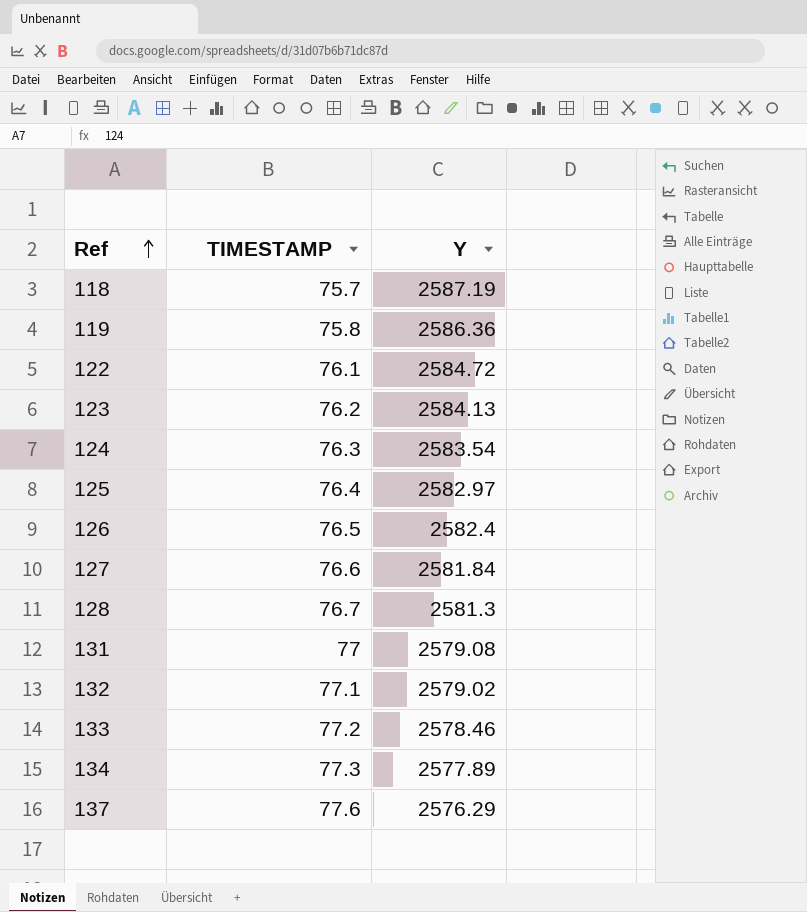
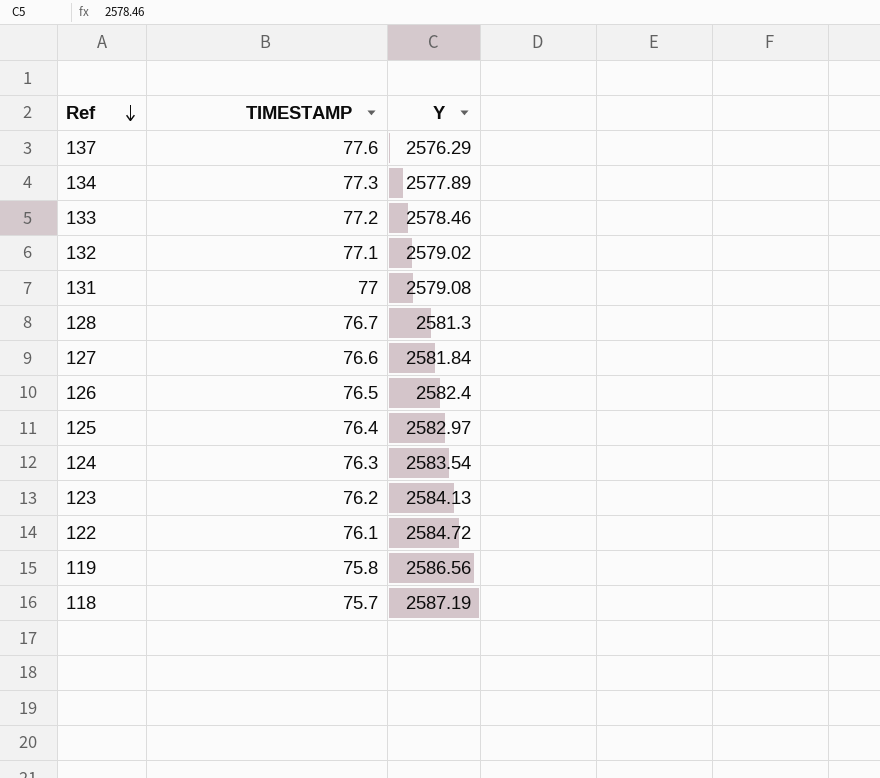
row order: Ref ascending -> Ref descending
119 | Y: 2586.36 -> 2586.56

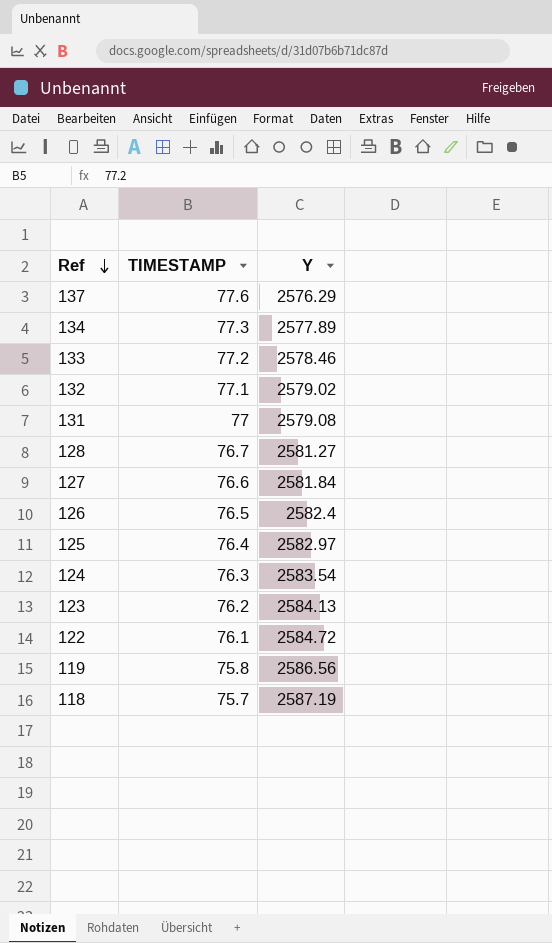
128 | Y: 2581.3 -> 2581.27

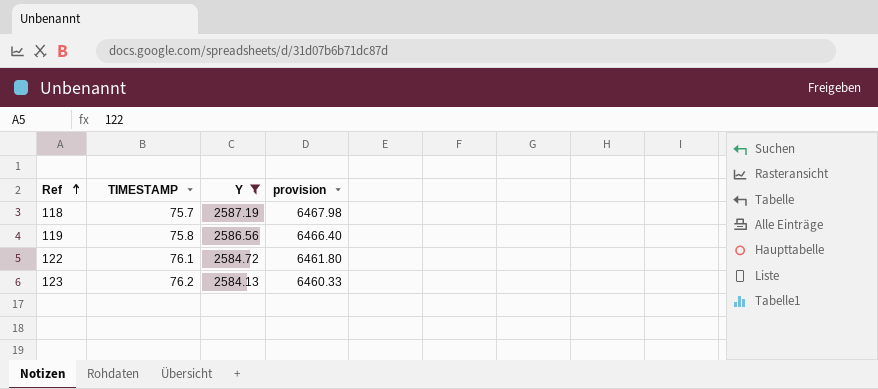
filter: none -> Y >= 2584.13
row order: Ref descending -> Ref ascending
column provision | formula: none -> [Y] * 2.5

